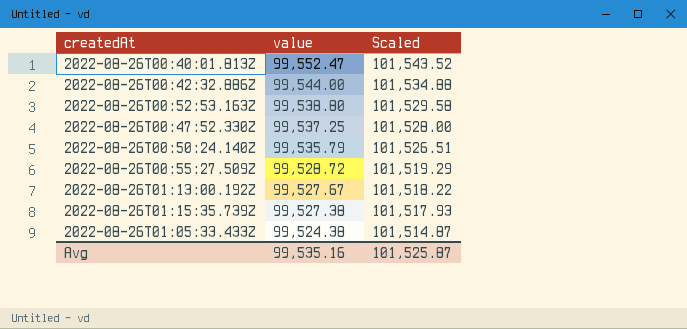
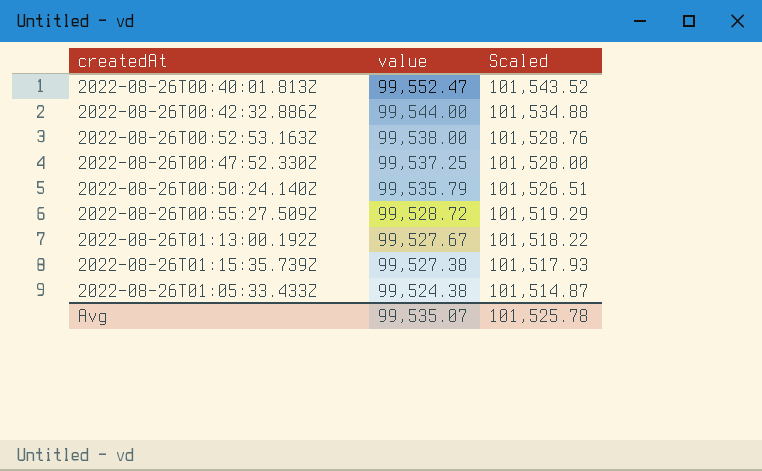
2022-08-26T00:52:53.163Z | value: 99,538.80 -> 99,538.00
2022-08-26T00:52:53.163Z | Scaled: 101,529.58 -> 101,528.76
Avg | value: 99,535.16 -> 99,535.07
Avg | Scaled: 101,525.87 -> 101,525.78

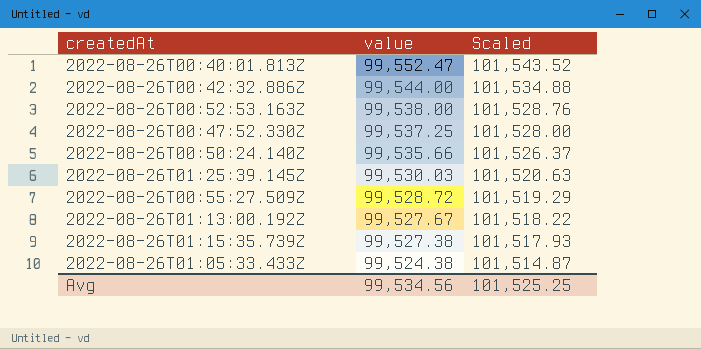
2022-08-26T00:50:24.140Z | value: 99,535.79 -> 99,535.66
2022-08-26T00:50:24.140Z | Scaled: 101,526.51 -> 101,526.37
row 2022-08-26T01:25:39.145Z: none -> 99,530.03 | 101,520.63
Avg | value: 99,535.07 -> 99,534.56
Avg | Scaled: 101,525.78 -> 101,525.25

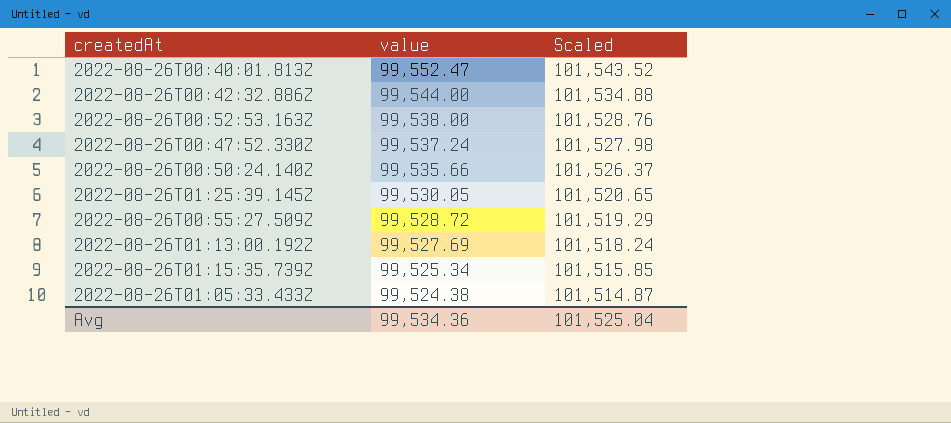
2022-08-26T00:47:52.330Z | value: 99,537.25 -> 99,537.24
2022-08-26T00:47:52.330Z | Scaled: 101,528.00 -> 101,527.98
2022-08-26T01:25:39.145Z | value: 99,530.03 -> 99,530.05
2022-08-26T01:25:39.145Z | Scaled: 101,520.63 -> 101,520.65
2022-08-26T01:13:00.192Z | value: 99,527.67 -> 99,527.69
2022-08-26T01:13:00.192Z | Scaled: 101,518.22 -> 101,518.24
2022-08-26T01:15:35.739Z | value: 99,527.38 -> 99,525.34
2022-08-26T01:15:35.739Z | Scaled: 101,517.93 -> 101,515.85
Avg | value: 99,534.56 -> 99,534.36
Avg | Scaled: 101,525.25 -> 101,525.04

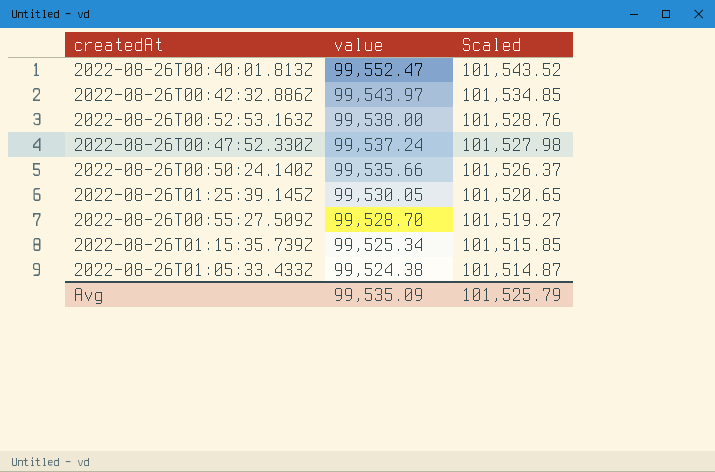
row 2022-08-26T01:13:00.192Z: 99,527.69 | 101,518.24 -> none
2022-08-26T00:42:32.886Z | value: 99,544.00 -> 99,543.97
2022-08-26T00:42:32.886Z | Scaled: 101,534.88 -> 101,534.85
2022-08-26T00:55:27.509Z | value: 99,528.72 -> 99,528.70
2022-08-26T00:55:27.509Z | Scaled: 101,519.29 -> 101,519.27
Avg | value: 99,534.36 -> 99,535.09
Avg | Scaled: 101,525.04 -> 101,525.79

